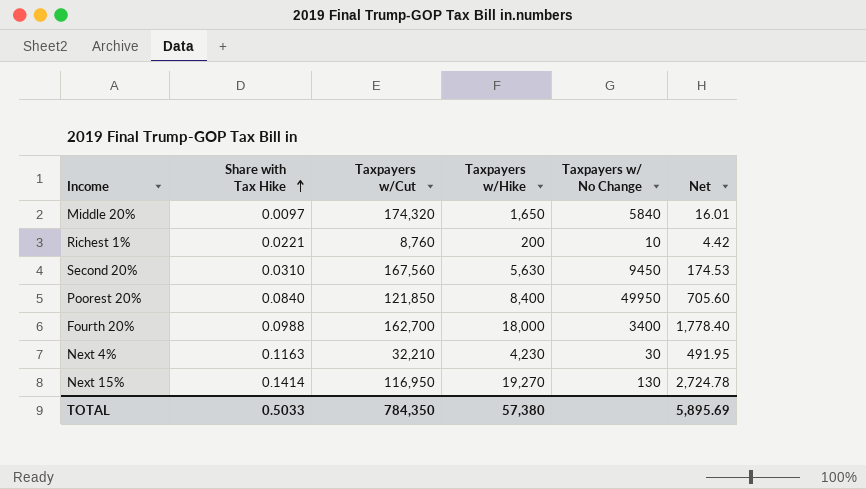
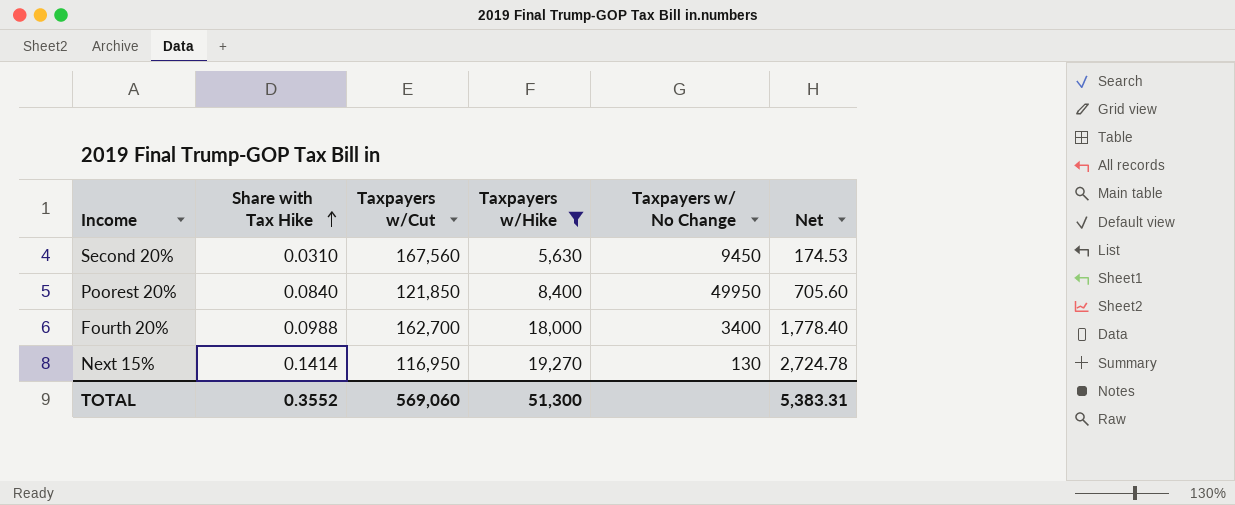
filter: none -> Taxpayers w/Hike >= 5,630
TOTAL | Share with Tax Hike: 0.5033 -> 0.3552
TOTAL | Taxpayers w/Cut: 784,350 -> 569,060
TOTAL | Taxpayers w/Hike: 57,380 -> 51,300
TOTAL | Net: 5,895.69 -> 5,383.31

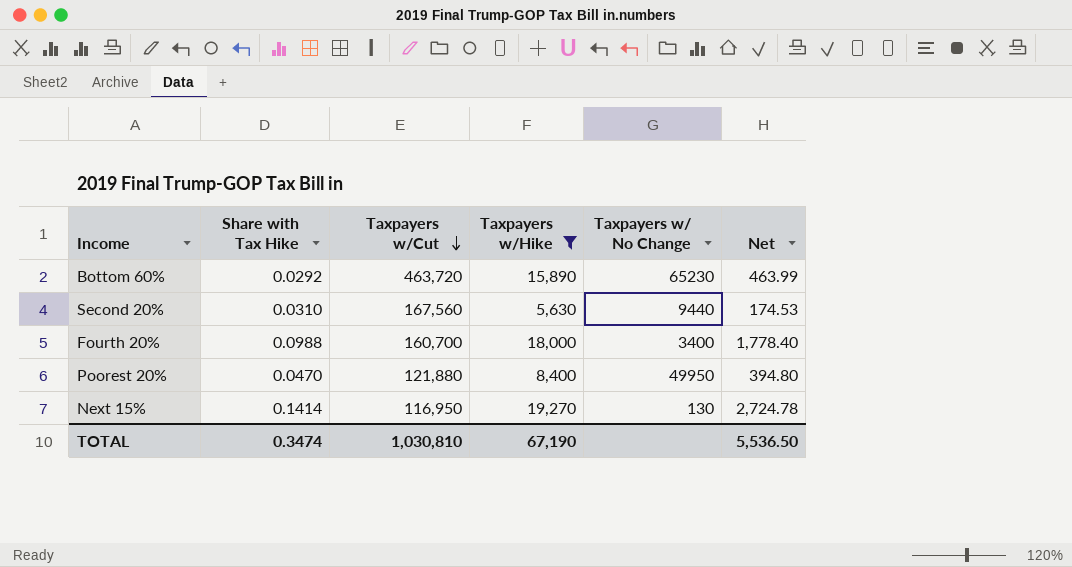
row order: Share with Tax Hike ascending -> Taxpayers w/Cut descending
row Bottom 60%: none -> 0.0292 | 463,720 | 15,890 | 65230 | 463.99
Second 20% | Taxpayers w/ No Change: 9450 -> 9440
Fourth 20% | Taxpayers w/Cut: 162,700 -> 160,700
Poorest 20% | Share with Tax Hike: 0.0840 -> 0.0470
Poorest 20% | Taxpayers w/Cut: 121,850 -> 121,880
Poorest 20% | Net: 705.60 -> 394.80
TOTAL | Share with Tax Hike: 0.3552 -> 0.3474
TOTAL | Taxpayers w/Cut: 569,060 -> 1,030,810
TOTAL | Taxpayers w/Hike: 51,300 -> 67,190
TOTAL | Net: 5,383.31 -> 5,536.50

